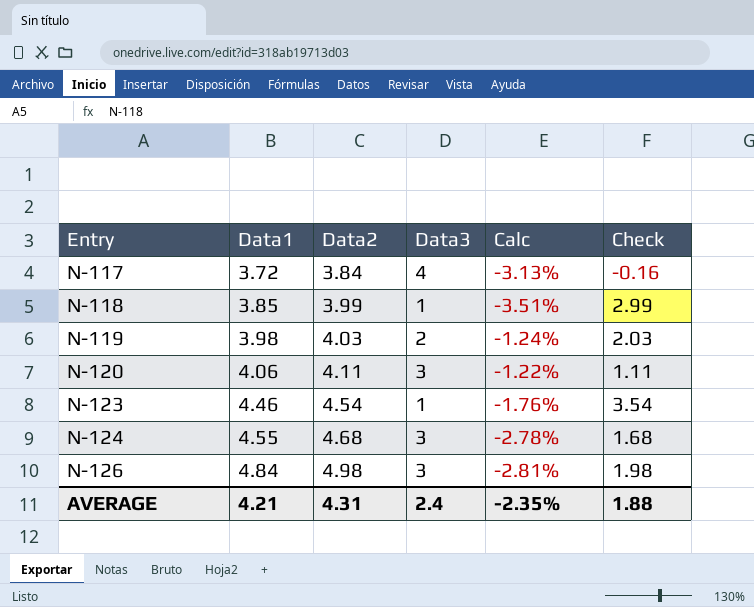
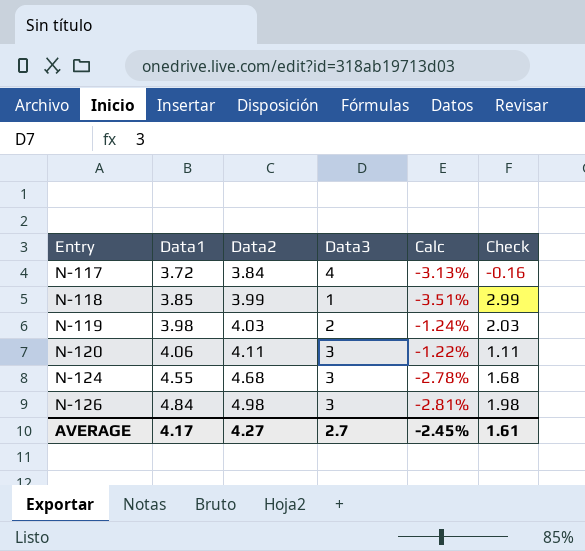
row N-123: 4.46 | 4.54 | 1 | -1.76% | 3.54 -> none
AVERAGE | Data1: 4.21 -> 4.17
AVERAGE | Data2: 4.31 -> 4.27
AVERAGE | Data3: 2.4 -> 2.7
AVERAGE | Calc: -2.35% -> -2.45%
AVERAGE | Check: 1.88 -> 1.61

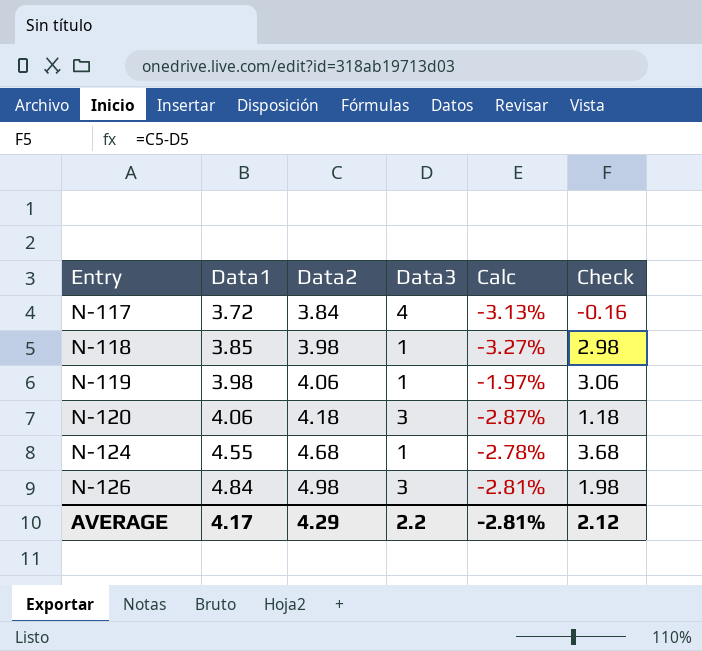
N-118 | Data2: 3.99 -> 3.98
N-118 | Calc: -3.51% -> -3.27%
N-118 | Check: 2.99 -> 2.98
N-119 | Data2: 4.03 -> 4.06
N-119 | Data3: 2 -> 1
N-119 | Calc: -1.24% -> -1.97%
N-119 | Check: 2.03 -> 3.06
N-120 | Data2: 4.11 -> 4.18
N-120 | Calc: -1.22% -> -2.87%
N-120 | Check: 1.11 -> 1.18
N-124 | Data3: 3 -> 1
N-124 | Check: 1.68 -> 3.68
AVERAGE | Data2: 4.27 -> 4.29
AVERAGE | Data3: 2.7 -> 2.2
AVERAGE | Calc: -2.45% -> -2.81%
AVERAGE | Check: 1.61 -> 2.12

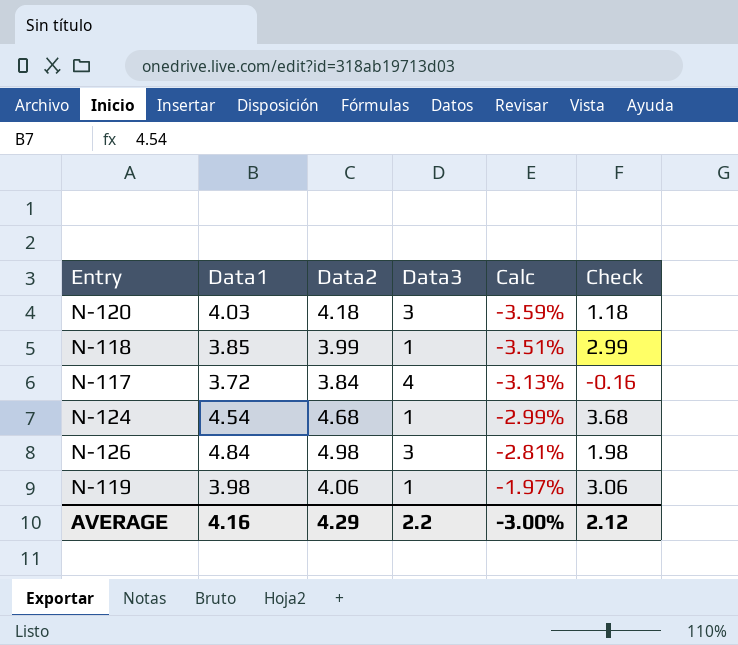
row order: Entry ascending -> Calc ascending
N-120 | Data1: 4.06 -> 4.03
N-120 | Calc: -2.87% -> -3.59%
N-118 | Data2: 3.98 -> 3.99
N-118 | Calc: -3.27% -> -3.51%
N-118 | Check: 2.98 -> 2.99
N-124 | Data1: 4.55 -> 4.54
N-124 | Calc: -2.78% -> -2.99%
AVERAGE | Data1: 4.17 -> 4.16
AVERAGE | Calc: -2.81% -> -3.00%

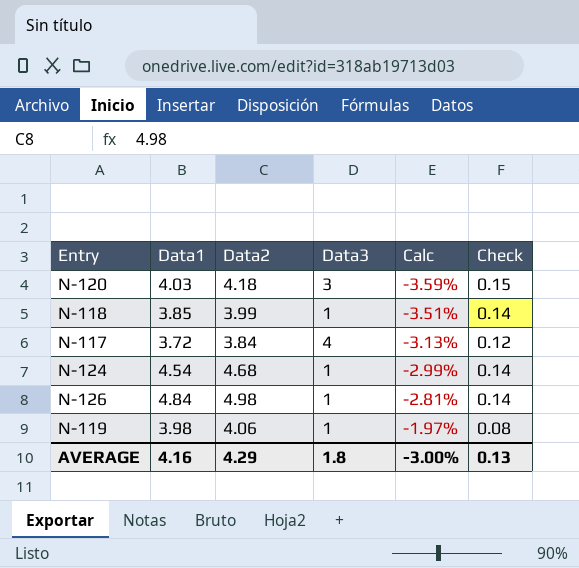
column Check | formula: [Data2] - [Data3] -> [Data2] - [Data1]
N-126 | Data3: 3 -> 1
AVERAGE | Data3: 2.2 -> 1.8
AVERAGE | Check: 2.12 -> 0.13

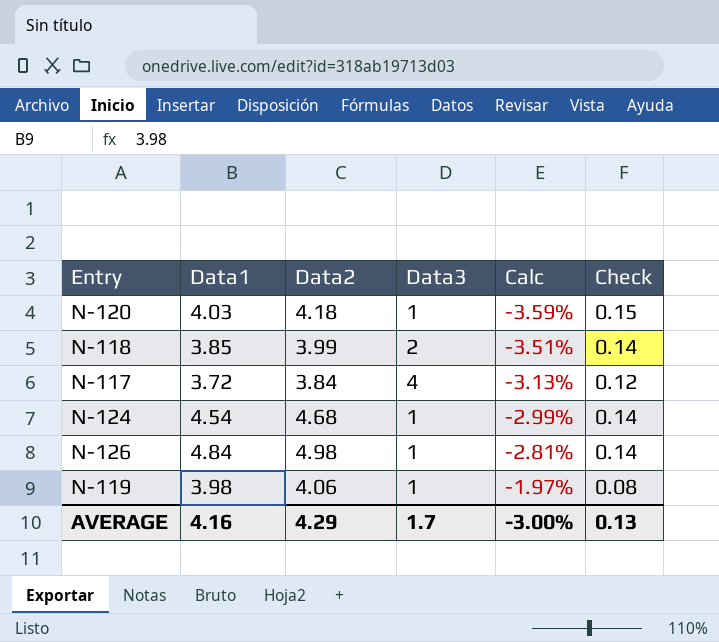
N-120 | Data3: 3 -> 1
N-118 | Data3: 1 -> 2
AVERAGE | Data3: 1.8 -> 1.7

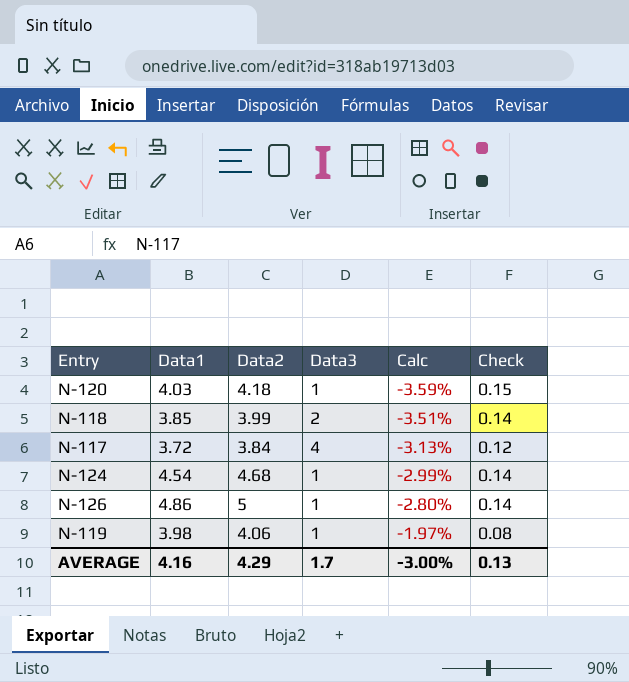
N-126 | Data1: 4.84 -> 4.86
N-126 | Data2: 4.98 -> 5
N-126 | Calc: -2.81% -> -2.80%

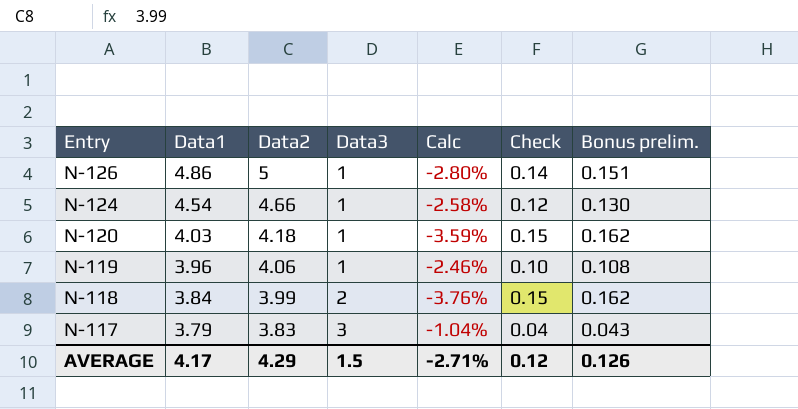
row order: Calc ascending -> Entry descending
column Bonus prelim. | formula: none -> [Check] * 1.08
N-124 | Data2: 4.68 -> 4.66
N-124 | Calc: -2.99% -> -2.58%
N-124 | Check: 0.14 -> 0.12
N-119 | Data1: 3.98 -> 3.96
N-119 | Calc: -1.97% -> -2.46%
N-119 | Check: 0.08 -> 0.10
N-118 | Data1: 3.85 -> 3.84
N-118 | Calc: -3.51% -> -3.76%
N-118 | Check: 0.14 -> 0.15
N-117 | Data1: 3.72 -> 3.79
N-117 | Data2: 3.84 -> 3.83
N-117 | Data3: 4 -> 3
N-117 | Calc: -3.13% -> -1.04%
N-117 | Check: 0.12 -> 0.04
AVERAGE | Data1: 4.16 -> 4.17
AVERAGE | Data3: 1.7 -> 1.5
AVERAGE | Calc: -3.00% -> -2.71%
AVERAGE | Check: 0.13 -> 0.12

